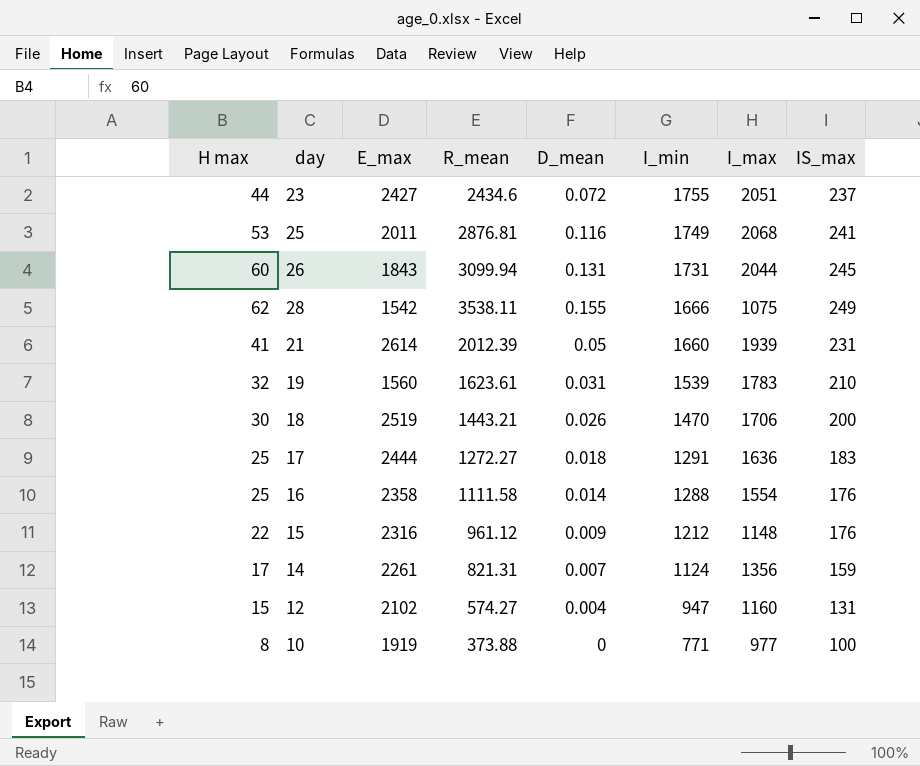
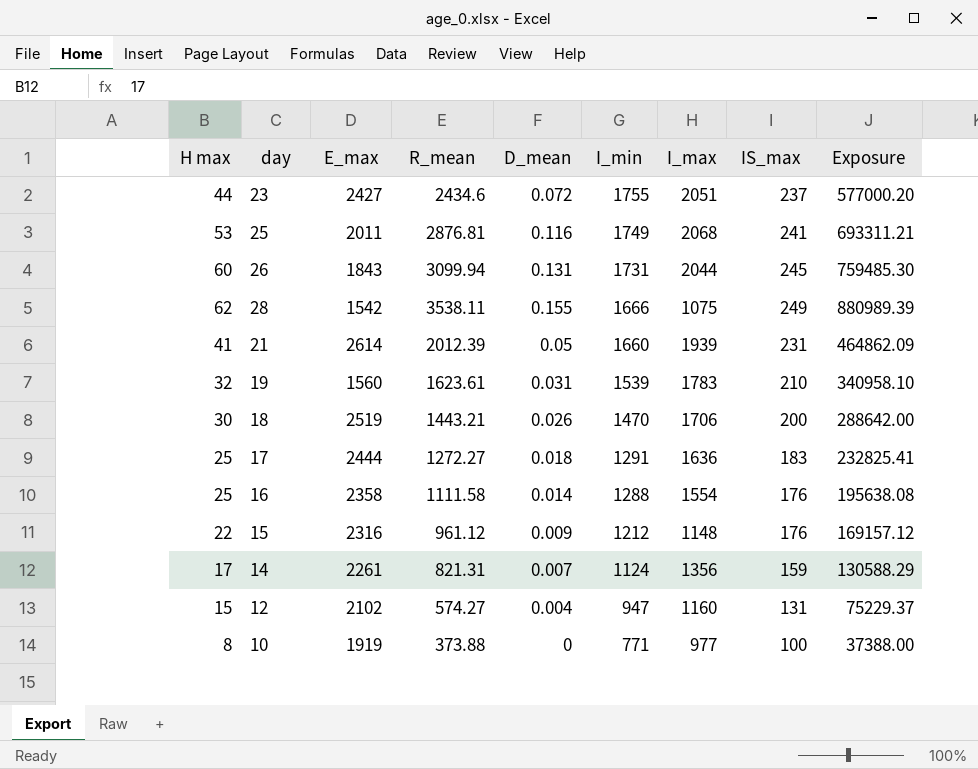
column Exposure | formula: none -> [R_mean] * [IS_max]

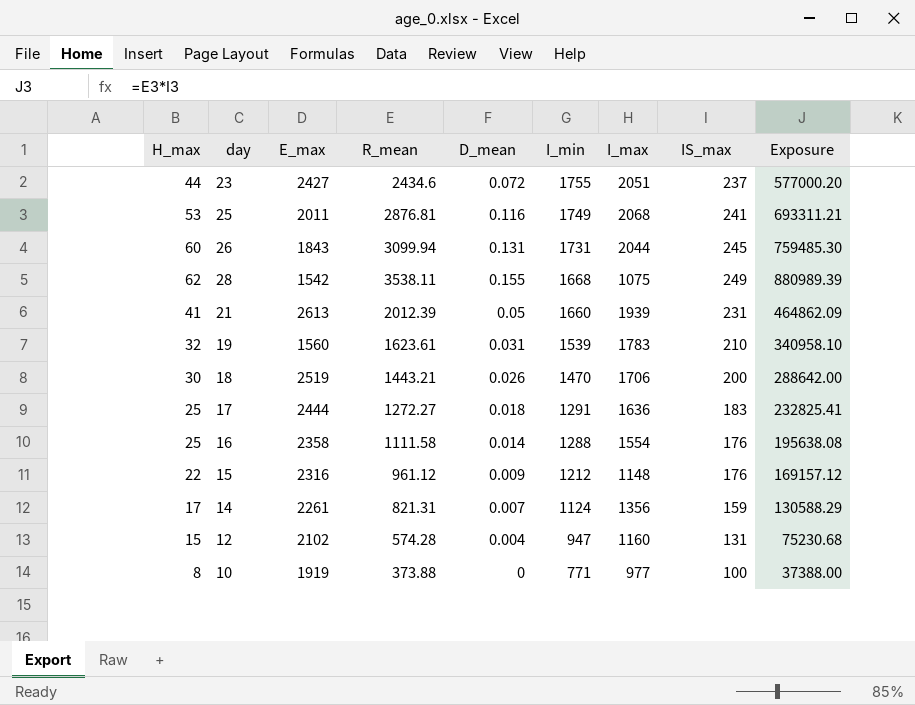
column name: H max -> H_max
28 | I_min: 1666 -> 1668
21 | E_max: 2614 -> 2613
12 | R_mean: 574.27 -> 574.28
12 | Exposure: 75229.37 -> 75230.68

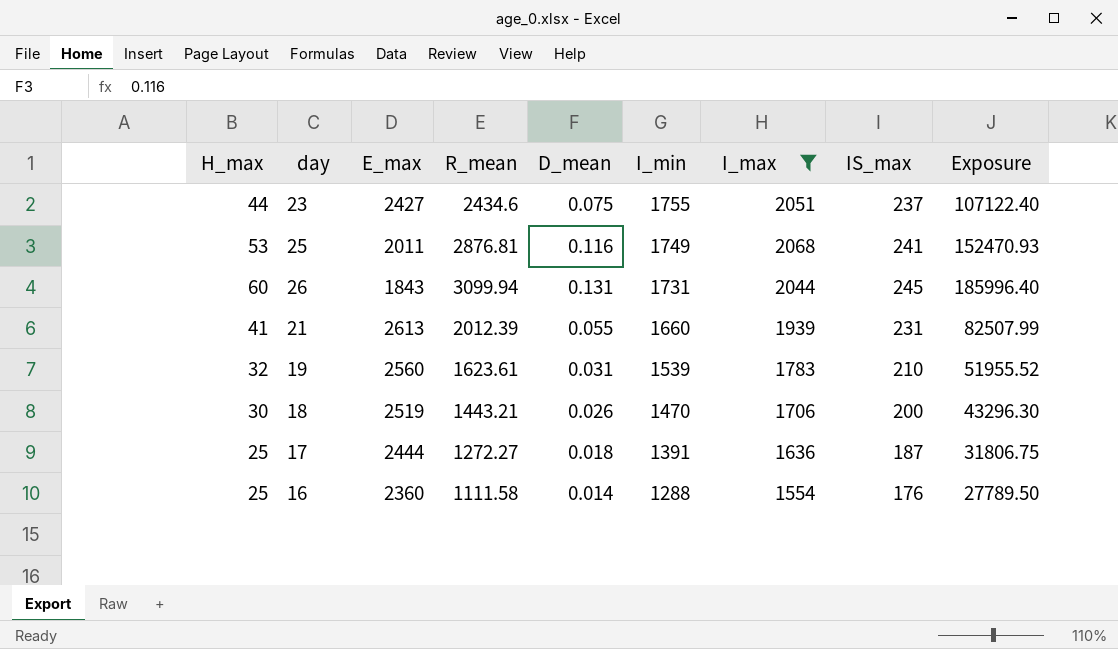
filter: none -> I_max >= 1554
column Exposure | formula: [R_mean] * [IS_max] -> [H_max] * [R_mean]
23 | D_mean: 0.072 -> 0.075
21 | D_mean: 0.05 -> 0.055
19 | E_max: 1560 -> 2560
17 | I_min: 1291 -> 1391
17 | IS_max: 183 -> 187
16 | E_max: 2358 -> 2360

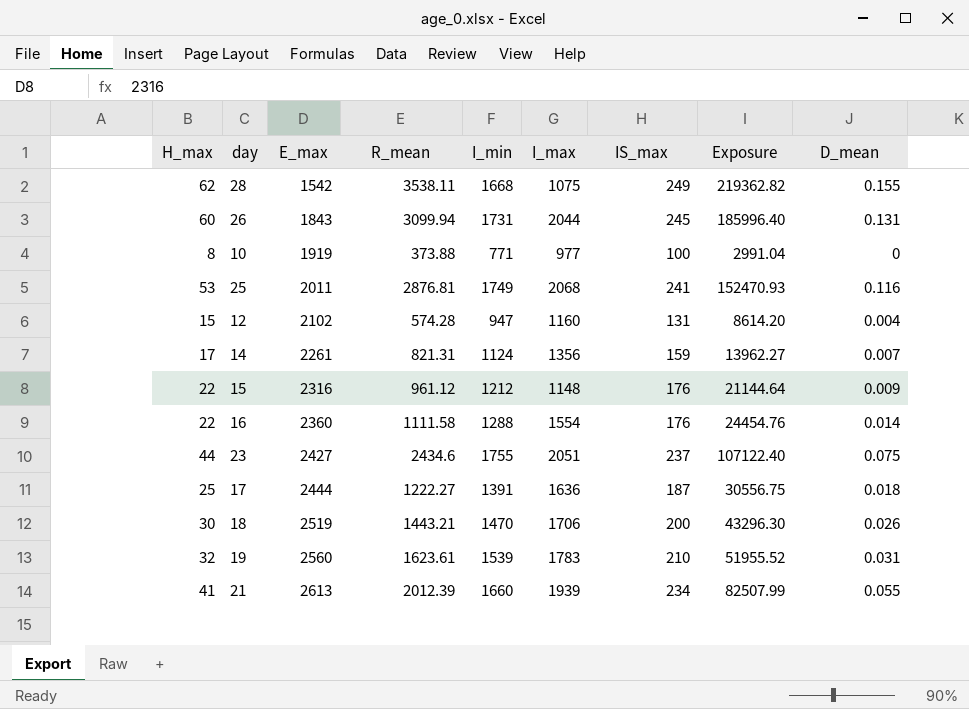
filter: I_max >= 1554 -> none
row order: I_min descending -> E_max ascending
column D_mean | position: 5 -> 9
16 | H_max: 25 -> 22
16 | Exposure: 27789.50 -> 24454.76
17 | R_mean: 1272.27 -> 1222.27
17 | Exposure: 31806.75 -> 30556.75
21 | IS_max: 231 -> 234

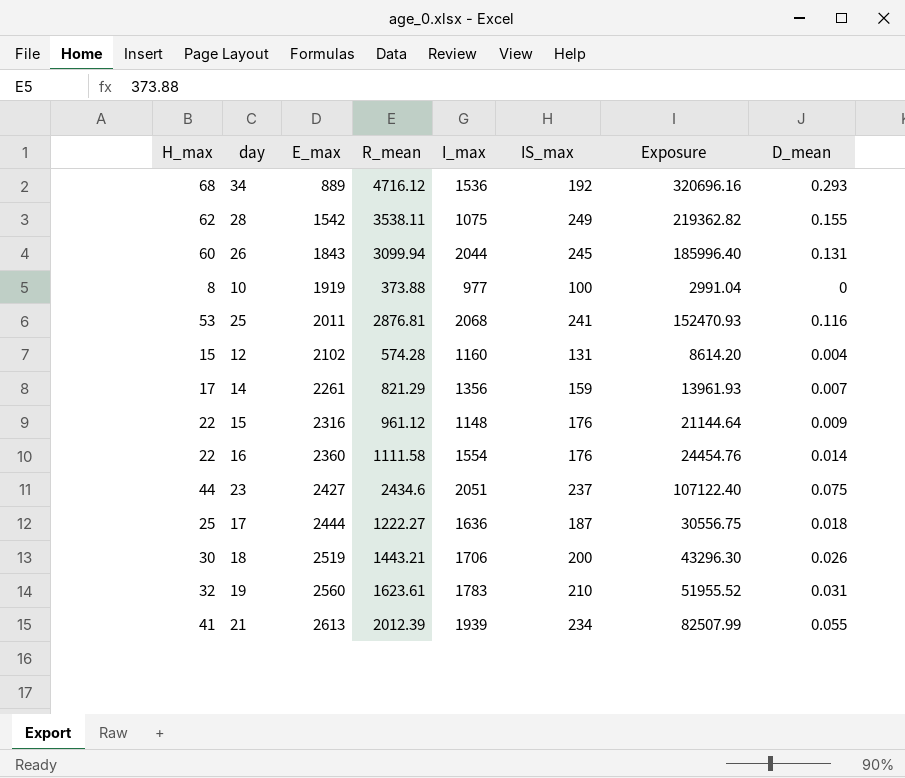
column I_min | position: 5 -> none
row 34: none -> 68 | 889 | 4716.12 | 1536 | 192 | 320696.16 | 0.293
14 | R_mean: 821.31 -> 821.29
14 | Exposure: 13962.27 -> 13961.93

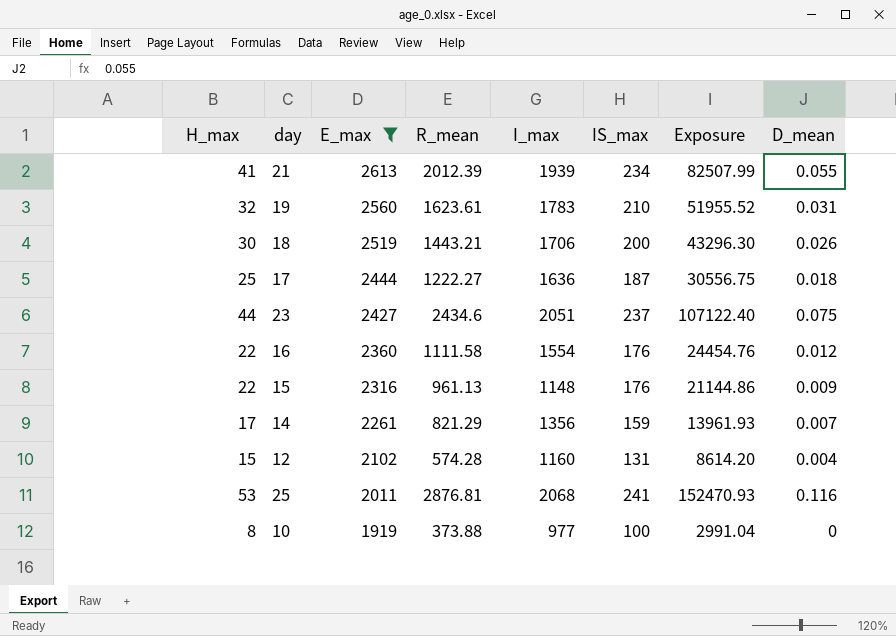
filter: none -> E_max >= 1919
row order: E_max ascending -> E_max descending
16 | D_mean: 0.014 -> 0.012
15 | R_mean: 961.12 -> 961.13
15 | Exposure: 21144.64 -> 21144.86

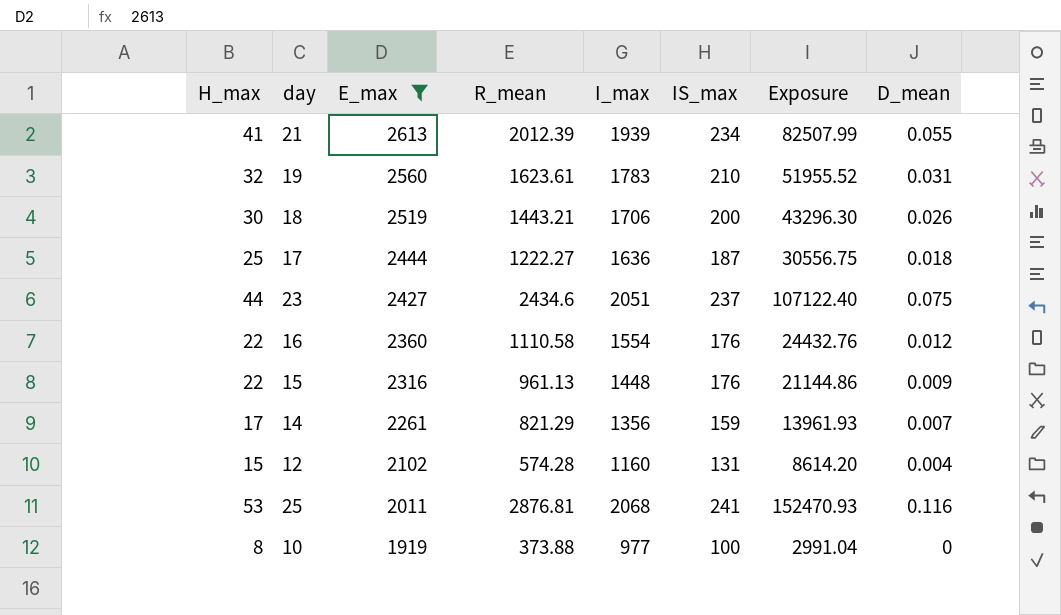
16 | R_mean: 1111.58 -> 1110.58
16 | Exposure: 24454.76 -> 24432.76
15 | I_max: 1148 -> 1448

